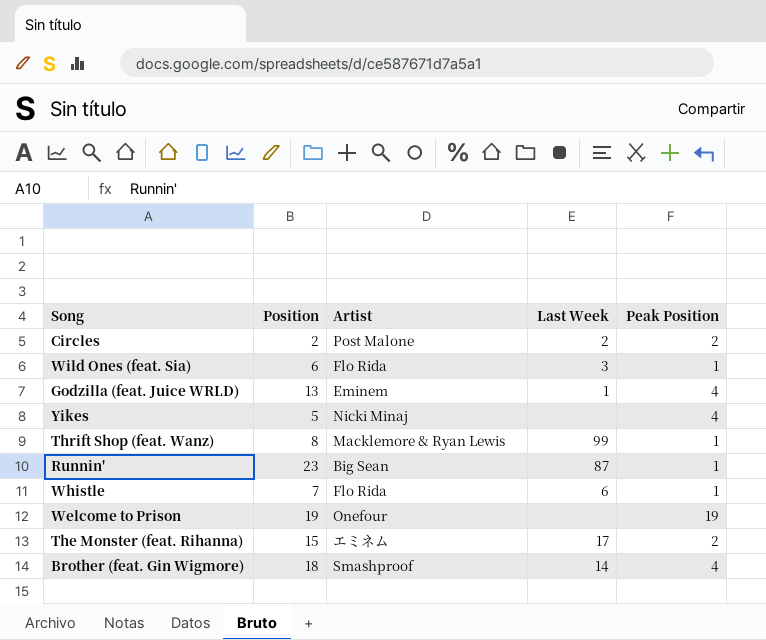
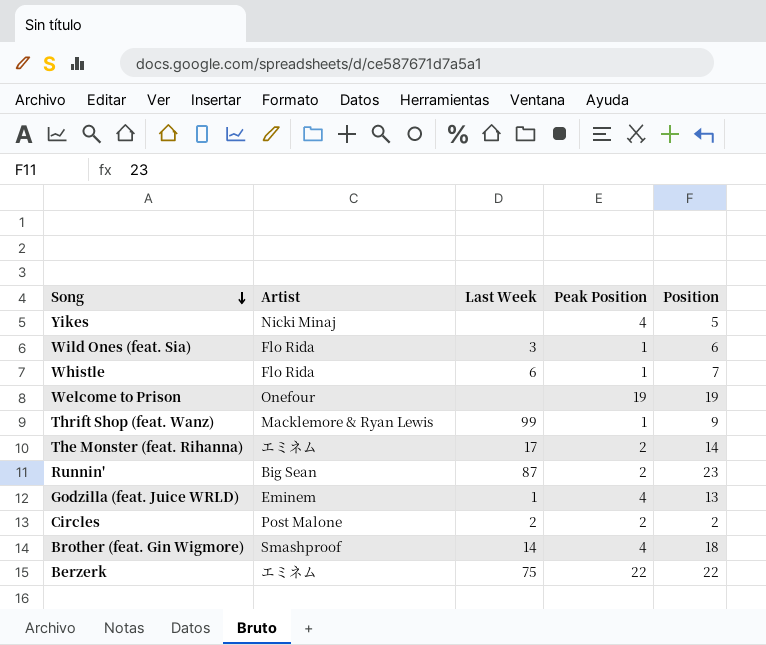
row order: none -> Song descending
column Position | position: 2 -> 5
Thrift Shop (feat. Wanz) | Position: 8 -> 9
The Monster (feat. Rihanna) | Position: 15 -> 14
Runnin' | Peak Position: 1 -> 2
row Berzerk: none -> エミネム | 75 | 22 | 22

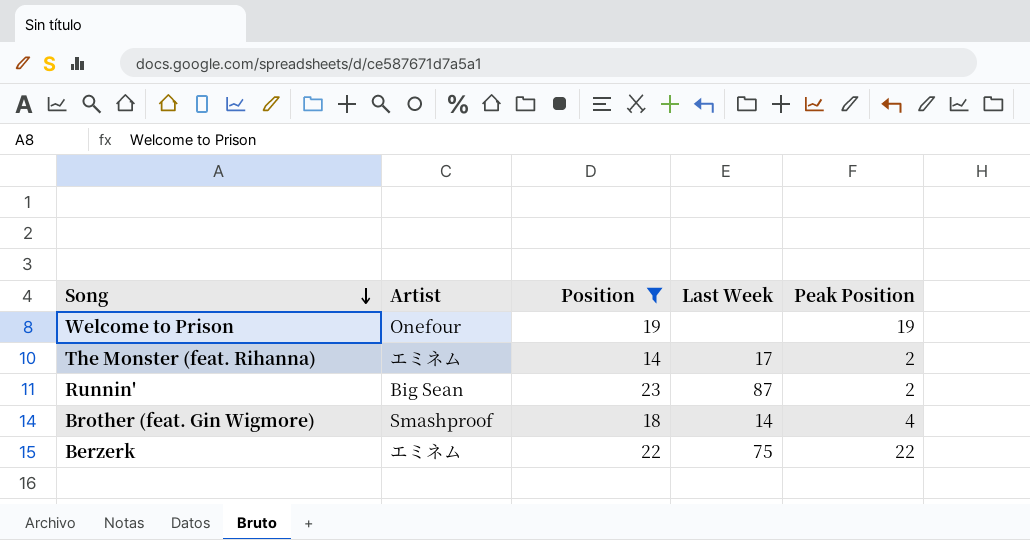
filter: none -> Position >= 14
column Position | position: 5 -> 3

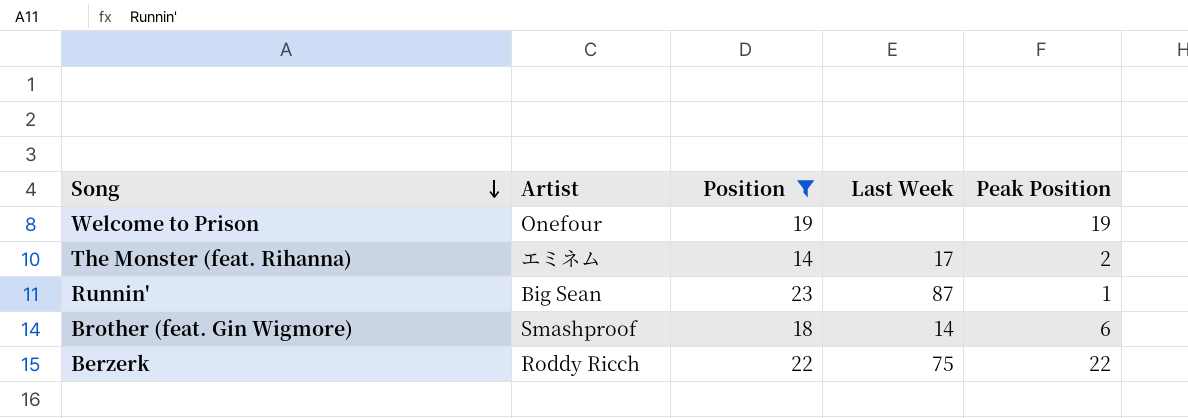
Runnin' | Peak Position: 2 -> 1
Brother (feat. Gin Wigmore) | Peak Position: 4 -> 6
Berzerk | Artist: エミネム -> Roddy Ricch

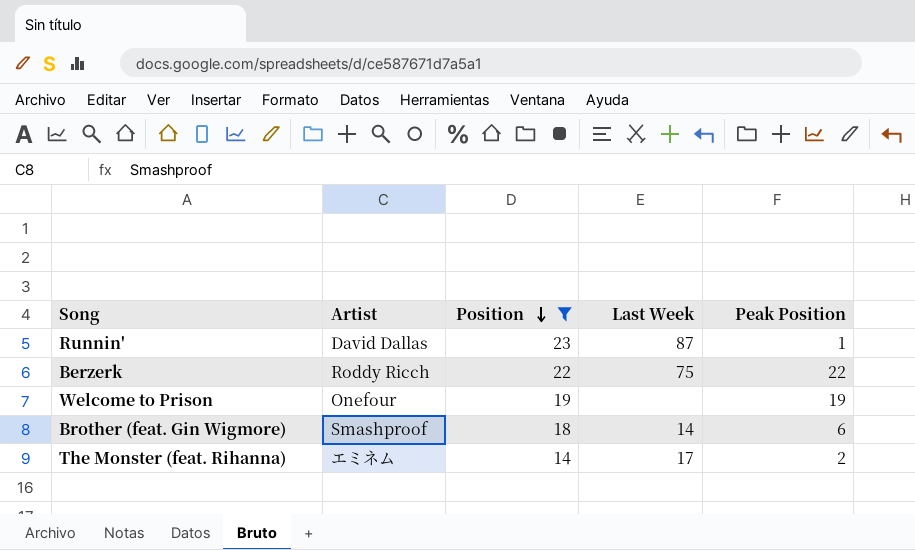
row order: Song descending -> Position descending
Runnin' | Artist: Big Sean -> David Dallas

